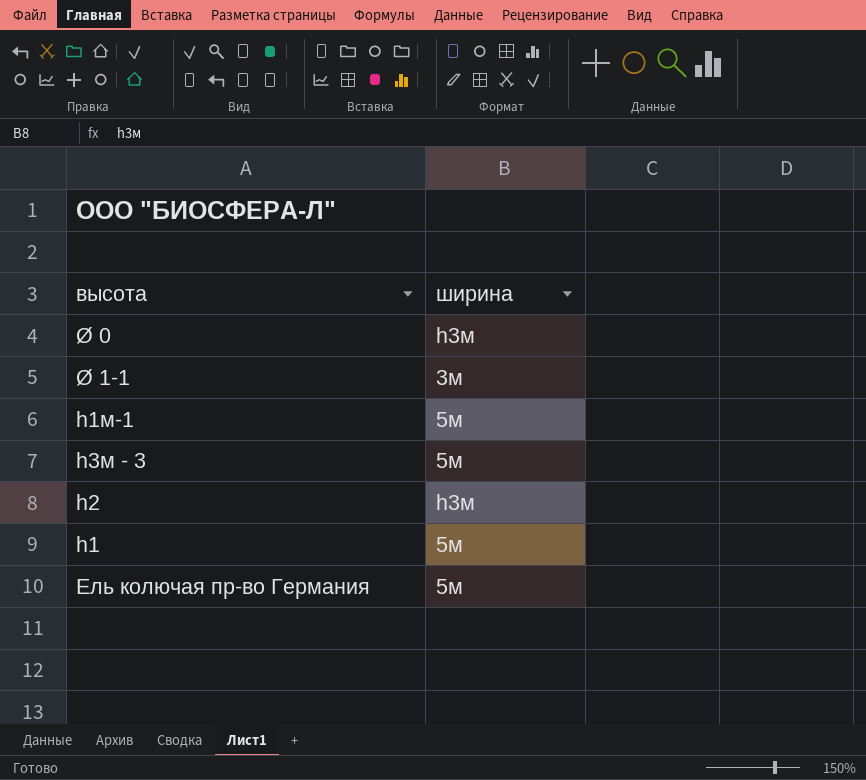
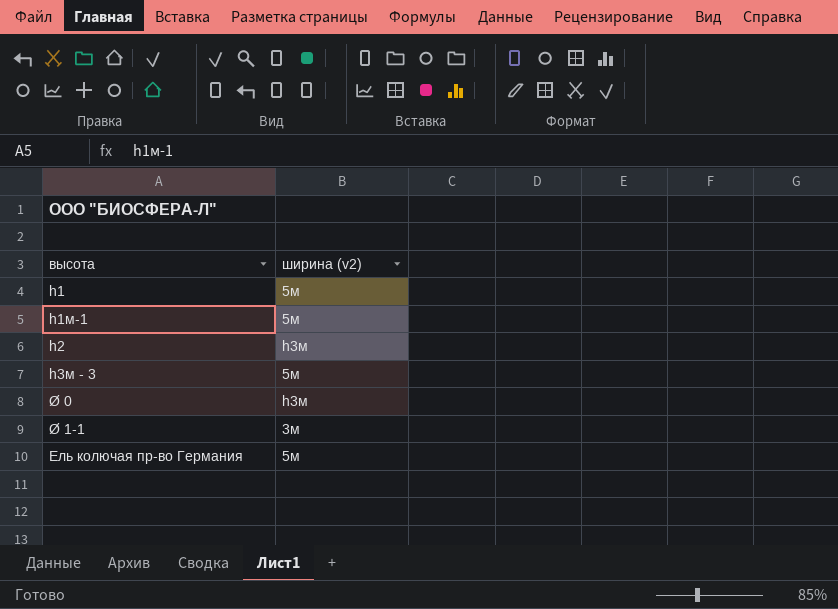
row order: none -> высота ascending
column name: ширина -> ширина (v2)

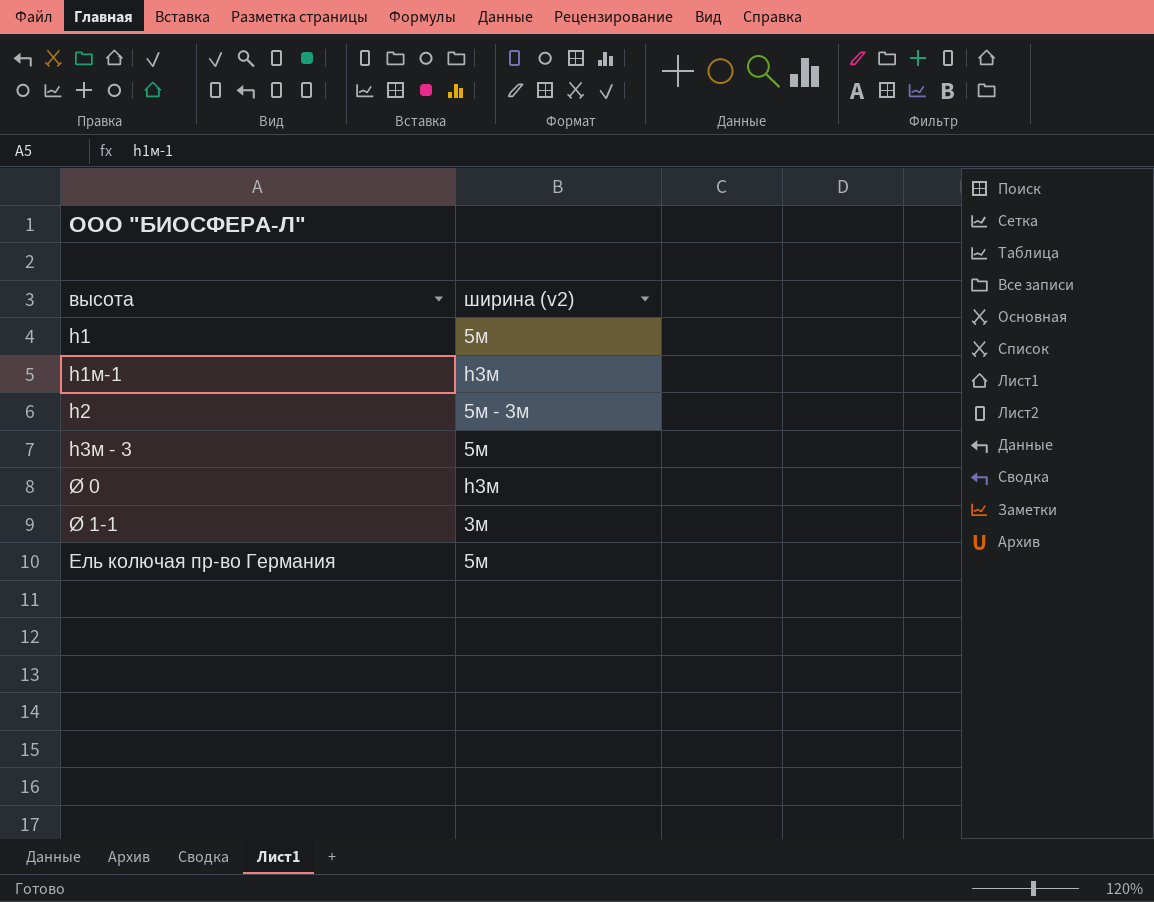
h1м-1 | ширина (v2): 5м -> h3м
h2 | ширина (v2): h3м -> 5м - 3м

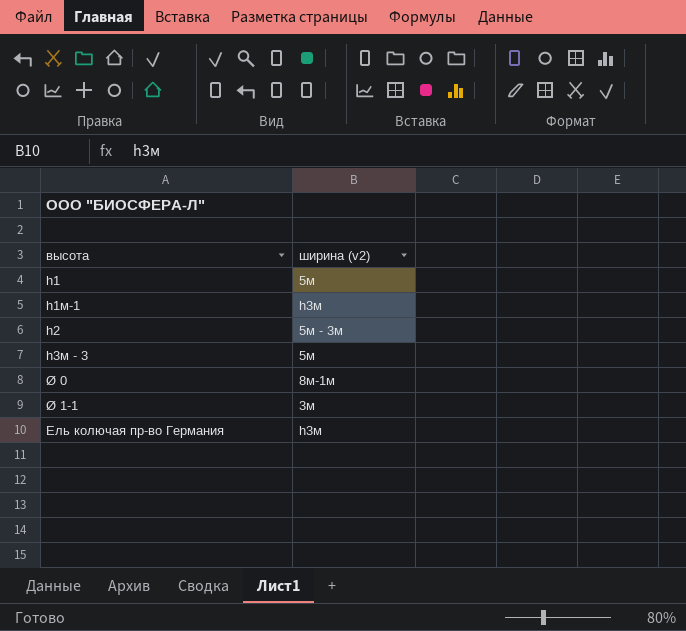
Ø 0 | ширина (v2): h3м -> 8м-1м
Ель колючая пр-во Германия | ширина (v2): 5м -> h3м

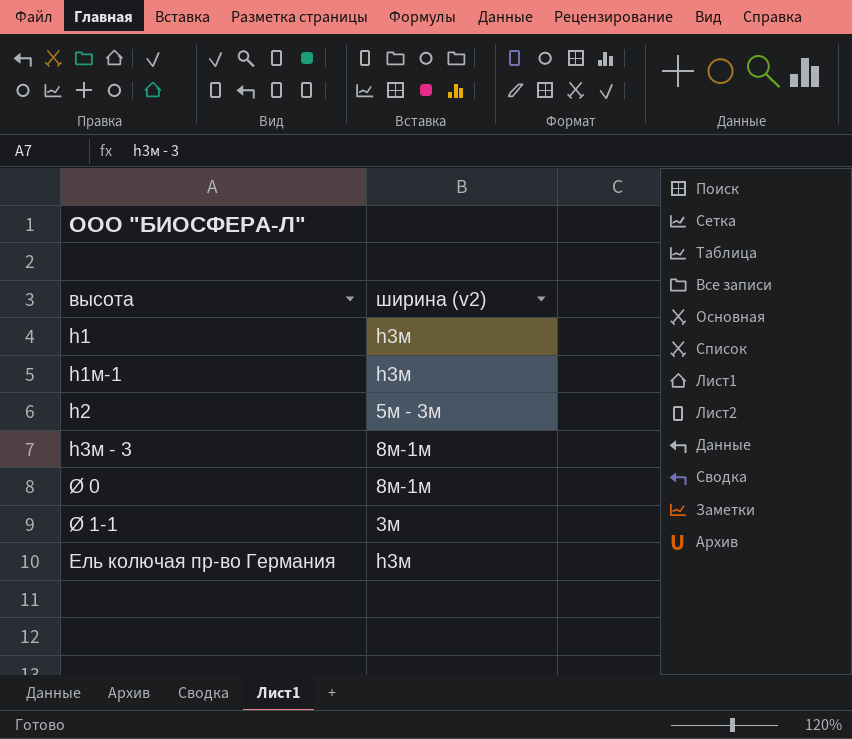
h1 | ширина (v2): 5м -> h3м
h3м - 3 | ширина (v2): 5м -> 8м-1м

